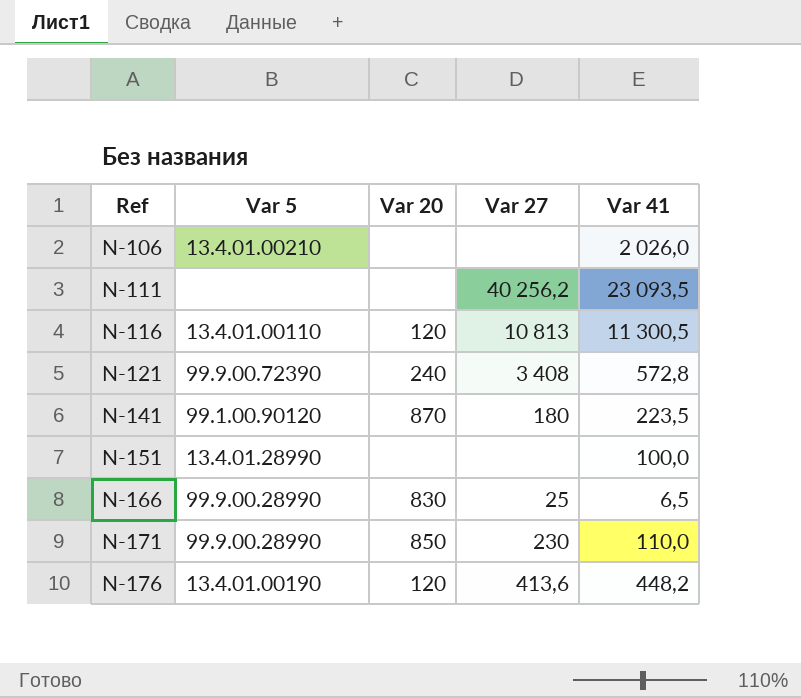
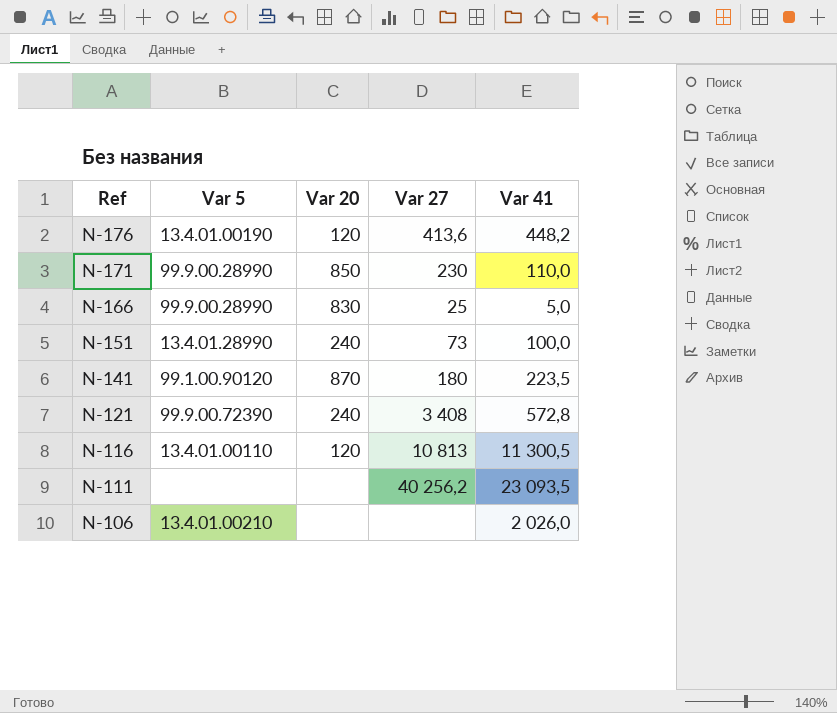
row order: Ref ascending -> Ref descending
N-166 | Var 41: 6,5 -> 5,0
N-151 | Var 20: none -> 240
N-151 | Var 27: none -> 73

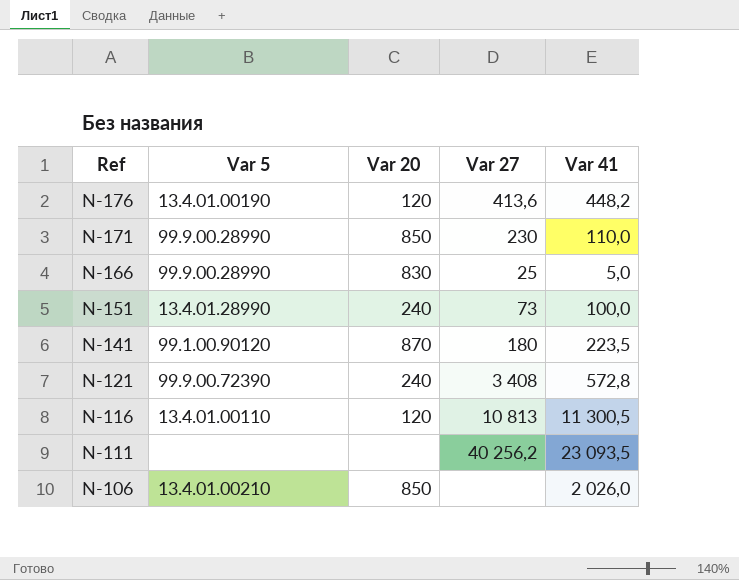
N-106 | Var 20: none -> 850

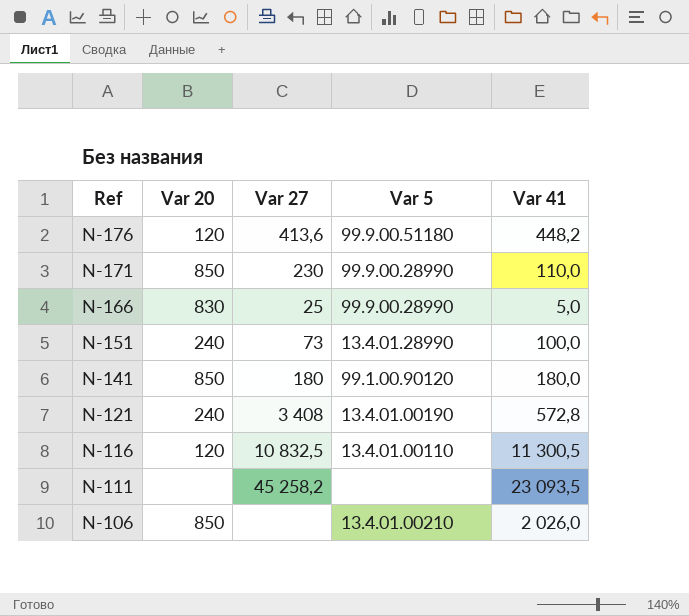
column Var 5 | position: 2 -> 4
N-176 | Var 5: 13.4.01.00190 -> 99.9.00.51180
N-141 | Var 20: 870 -> 850
N-141 | Var 41: 223,5 -> 180,0
N-121 | Var 5: 99.9.00.72390 -> 13.4.01.00190
N-116 | Var 27: 10 813 -> 10 832,5
N-111 | Var 27: 40 256,2 -> 45 258,2

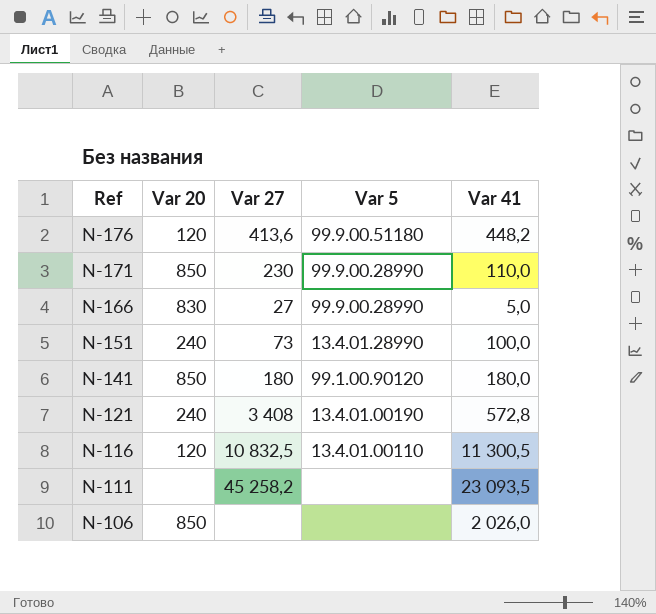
N-166 | Var 27: 25 -> 27
N-106 | Var 5: 13.4.01.00210 -> none

